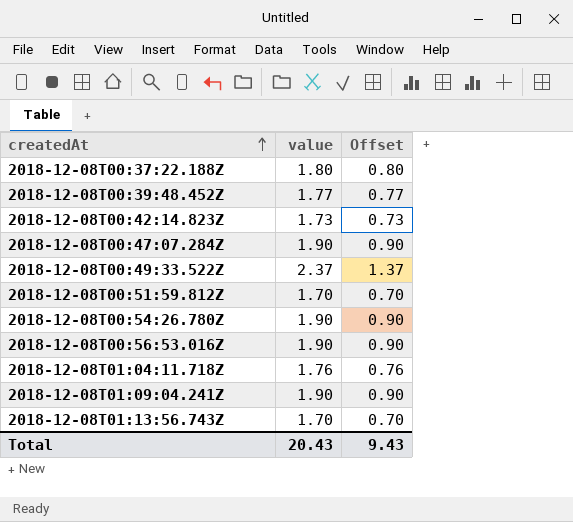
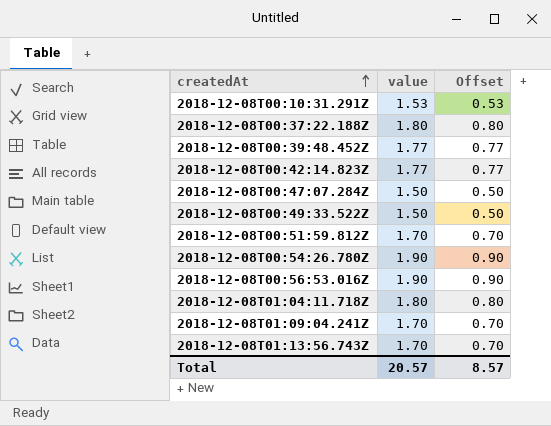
row 2018-12-08T00:10:31.291Z: none -> 1.53 | 0.53
2018-12-08T00:42:14.823Z | value: 1.73 -> 1.77
2018-12-08T00:42:14.823Z | Offset: 0.73 -> 0.77
2018-12-08T00:47:07.284Z | value: 1.90 -> 1.50
2018-12-08T00:47:07.284Z | Offset: 0.90 -> 0.50
2018-12-08T00:49:33.522Z | value: 2.37 -> 1.50
2018-12-08T00:49:33.522Z | Offset: 1.37 -> 0.50
2018-12-08T01:04:11.718Z | value: 1.76 -> 1.80
2018-12-08T01:04:11.718Z | Offset: 0.76 -> 0.80
2018-12-08T01:09:04.241Z | value: 1.90 -> 1.70
2018-12-08T01:09:04.241Z | Offset: 0.90 -> 0.70
Total | value: 20.43 -> 20.57
Total | Offset: 9.43 -> 8.57

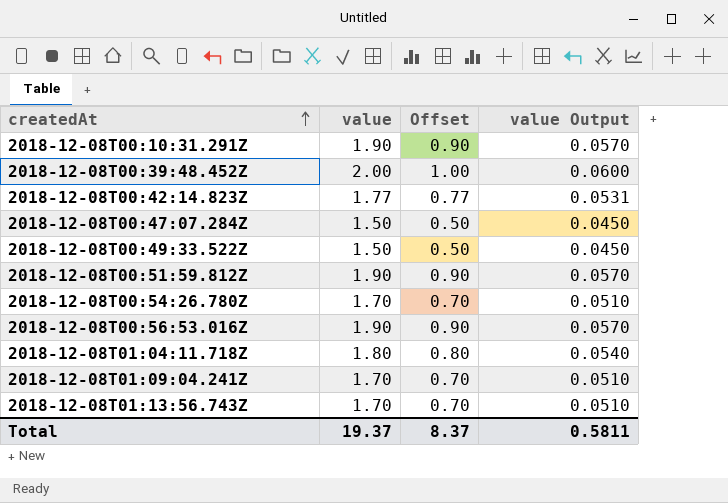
column value Output | formula: none -> [value] * 0.03
row 2018-12-08T00:37:22.188Z: 1.80 | 0.80 -> none
2018-12-08T00:10:31.291Z | value: 1.53 -> 1.90
2018-12-08T00:10:31.291Z | Offset: 0.53 -> 0.90
2018-12-08T00:39:48.452Z | value: 1.77 -> 2.00
2018-12-08T00:39:48.452Z | Offset: 0.77 -> 1.00
2018-12-08T00:51:59.812Z | value: 1.70 -> 1.90
2018-12-08T00:51:59.812Z | Offset: 0.70 -> 0.90
2018-12-08T00:54:26.780Z | value: 1.90 -> 1.70
2018-12-08T00:54:26.780Z | Offset: 0.90 -> 0.70
Total | value: 20.57 -> 19.37
Total | Offset: 8.57 -> 8.37

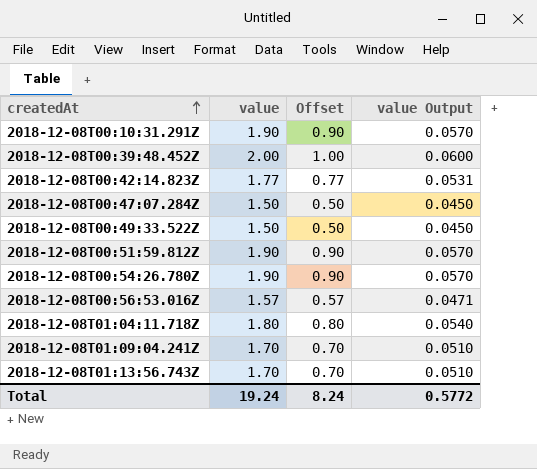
2018-12-08T00:54:26.780Z | value: 1.70 -> 1.90
2018-12-08T00:54:26.780Z | Offset: 0.70 -> 0.90
2018-12-08T00:54:26.780Z | value Output: 0.0510 -> 0.0570
2018-12-08T00:56:53.016Z | value: 1.90 -> 1.57
2018-12-08T00:56:53.016Z | Offset: 0.90 -> 0.57
2018-12-08T00:56:53.016Z | value Output: 0.0570 -> 0.0471
Total | value: 19.37 -> 19.24
Total | Offset: 8.37 -> 8.24
Total | value Output: 0.5811 -> 0.5772

